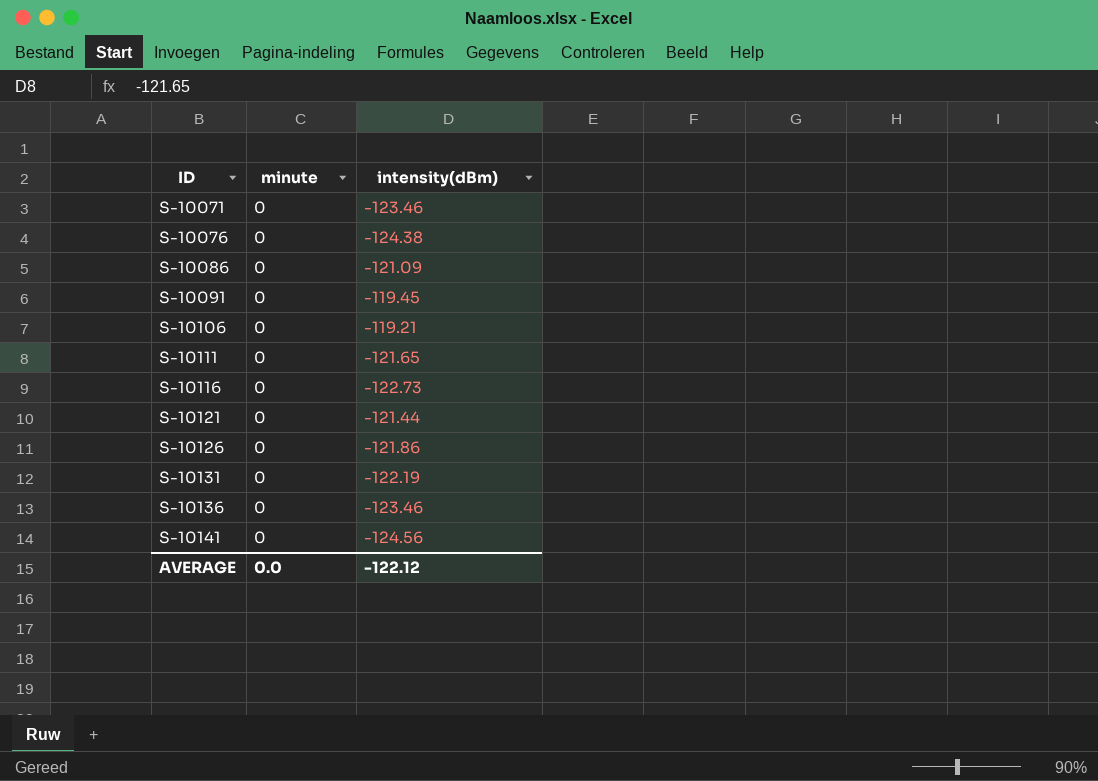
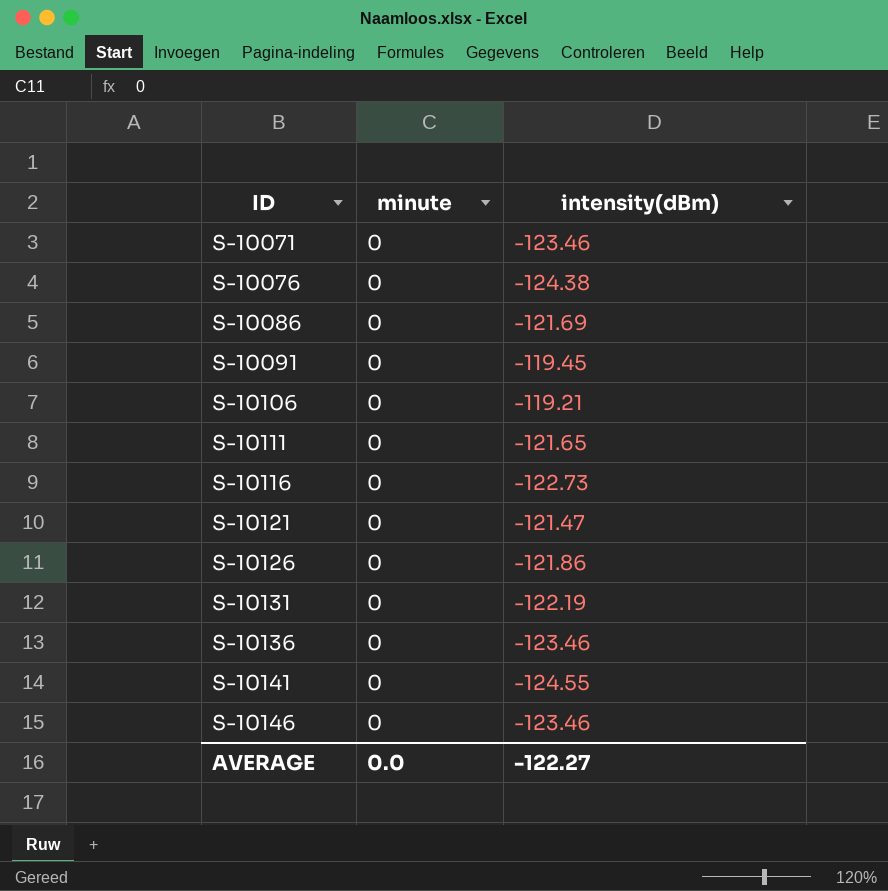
S-10086 | intensity(dBm): -121.09 -> -121.69
S-10121 | intensity(dBm): -121.44 -> -121.47
S-10141 | intensity(dBm): -124.56 -> -124.55
row S-10146: none -> 0 | -123.46
AVERAGE | intensity(dBm): -122.12 -> -122.27

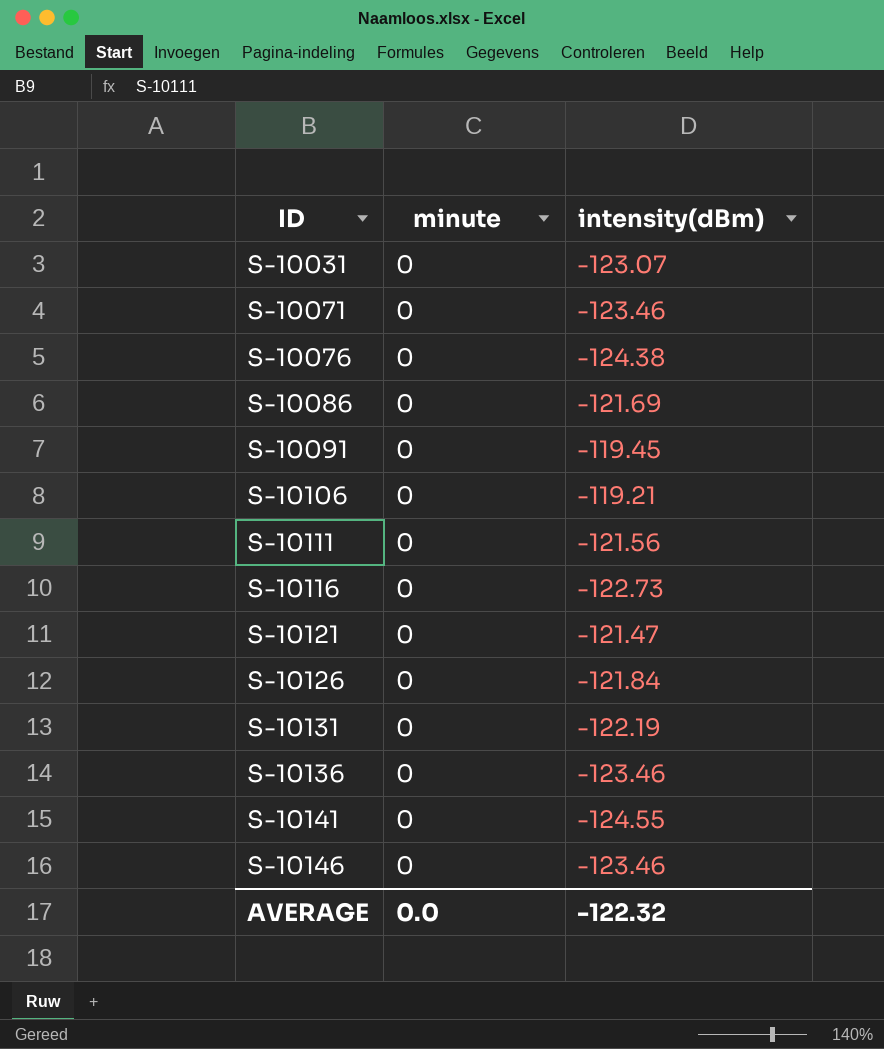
row S-10031: none -> 0 | -123.07
S-10111 | intensity(dBm): -121.65 -> -121.56
S-10126 | intensity(dBm): -121.86 -> -121.84
AVERAGE | intensity(dBm): -122.27 -> -122.32

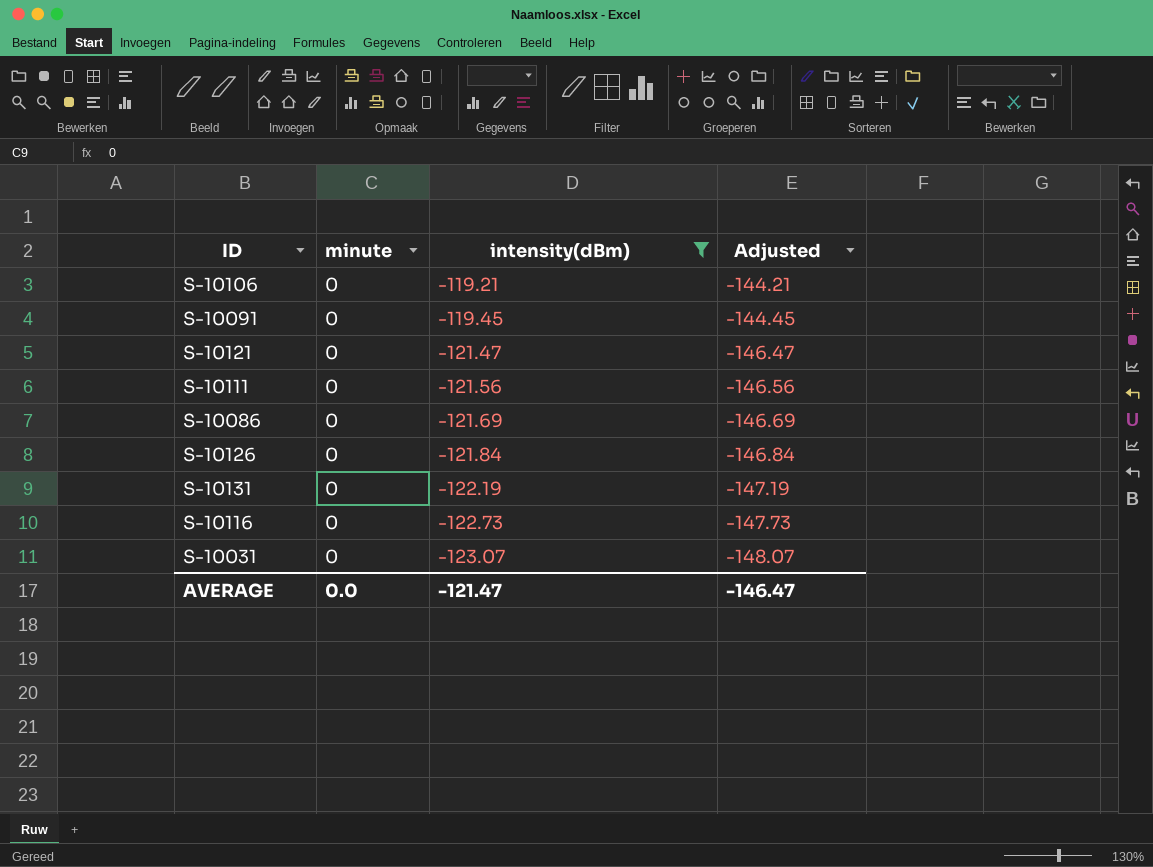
filter: none -> intensity(dBm) >= -123.07
row order: ID ascending -> intensity(dBm) descending
column Adjusted | formula: none -> [intensity(dBm)] - 25
AVERAGE | intensity(dBm): -122.32 -> -121.47

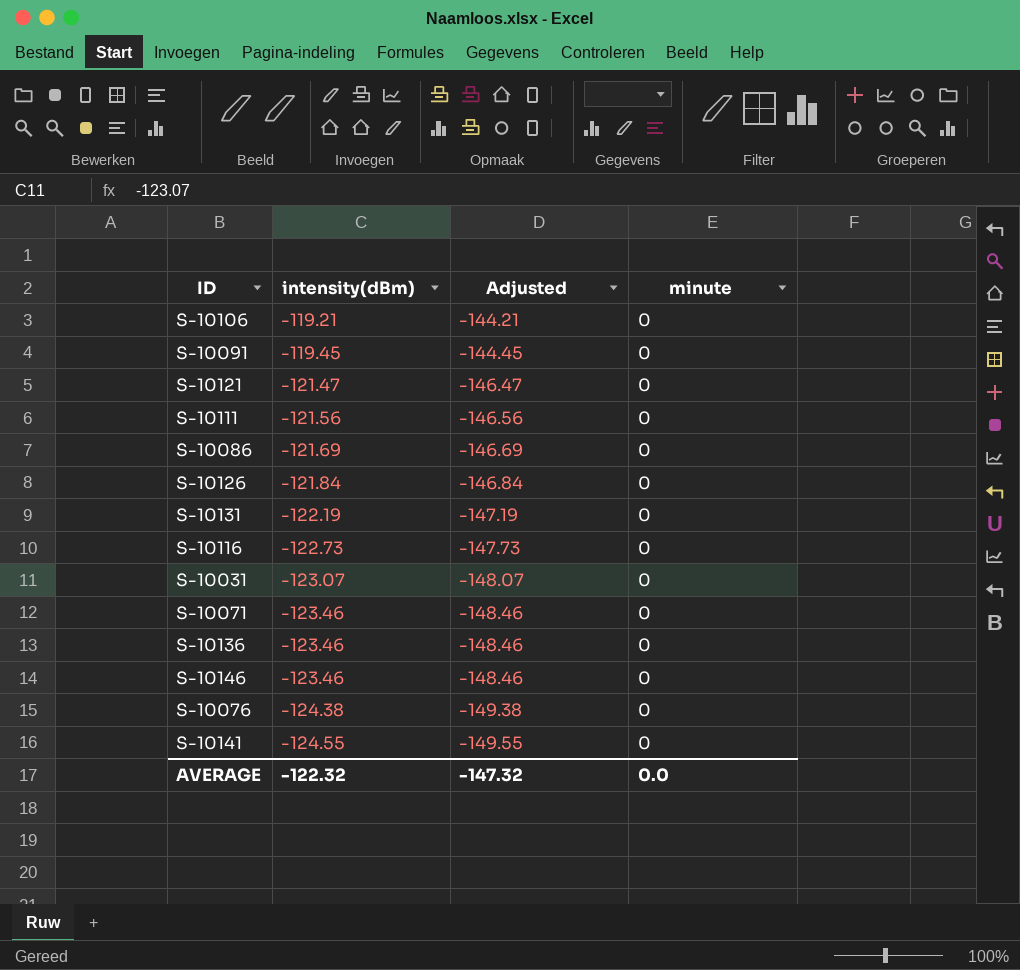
filter: intensity(dBm) >= -123.07 -> none
column minute | position: 2 -> 4
AVERAGE | intensity(dBm): -121.47 -> -122.32
AVERAGE | Adjusted: -146.47 -> -147.32

